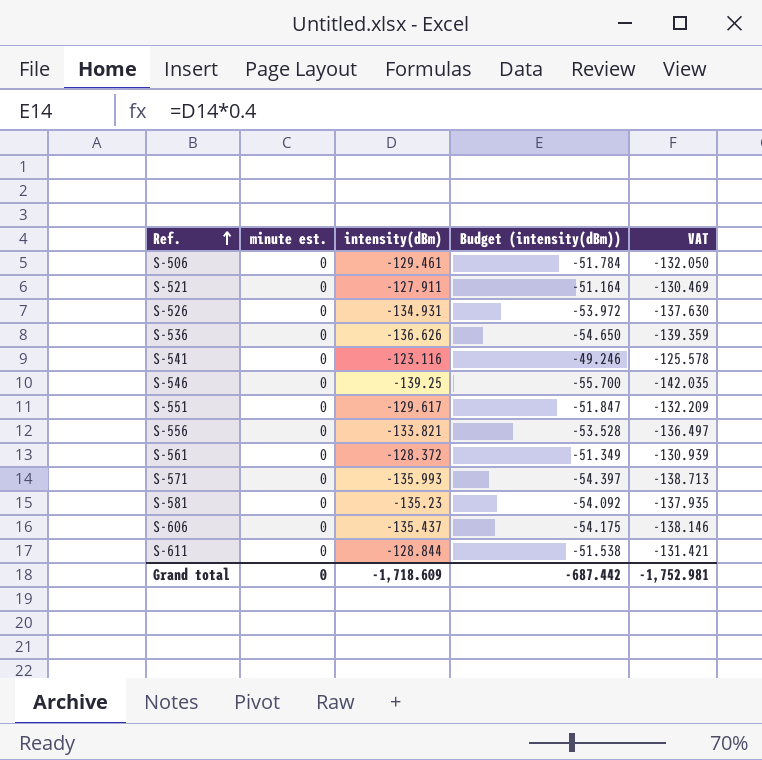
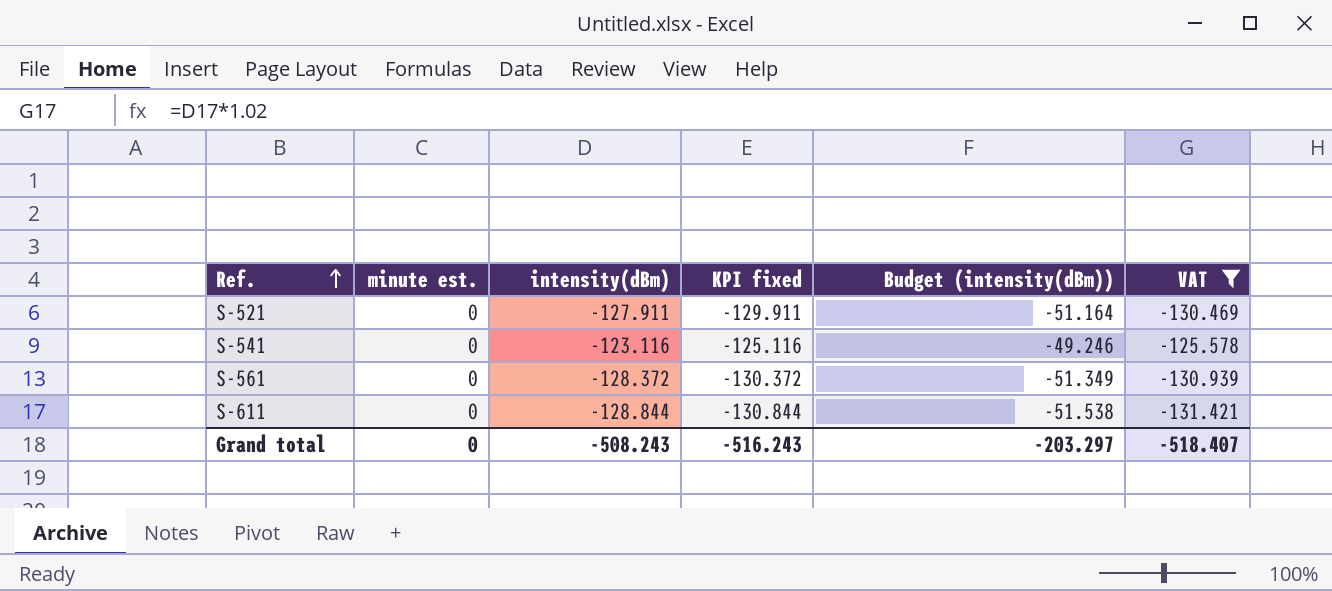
filter: none -> VAT >= -131.421
column KPI fixed | formula: none -> [intensity(dBm)] - 2
Grand total | intensity(dBm): -1,718.609 -> -508.243
Grand total | Budget (intensity(dBm)): -687.442 -> -203.297
Grand total | VAT: -1,752.981 -> -518.407

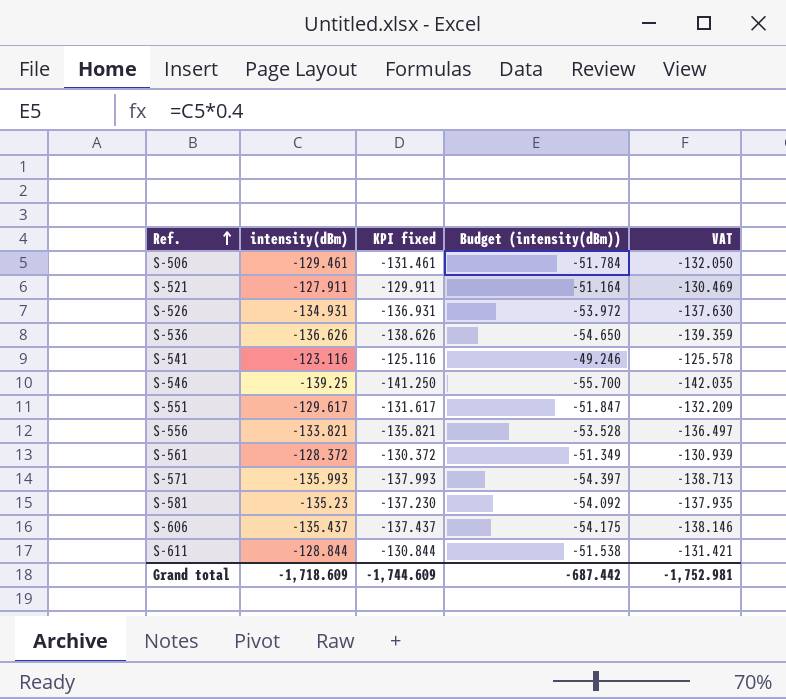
filter: VAT >= -131.421 -> none
column minute est. | position: 2 -> none
Grand total | intensity(dBm): -508.243 -> -1,718.609
Grand total | KPI fixed: -516.243 -> -1,744.609
Grand total | Budget (intensity(dBm)): -203.297 -> -687.442
Grand total | VAT: -518.407 -> -1,752.981

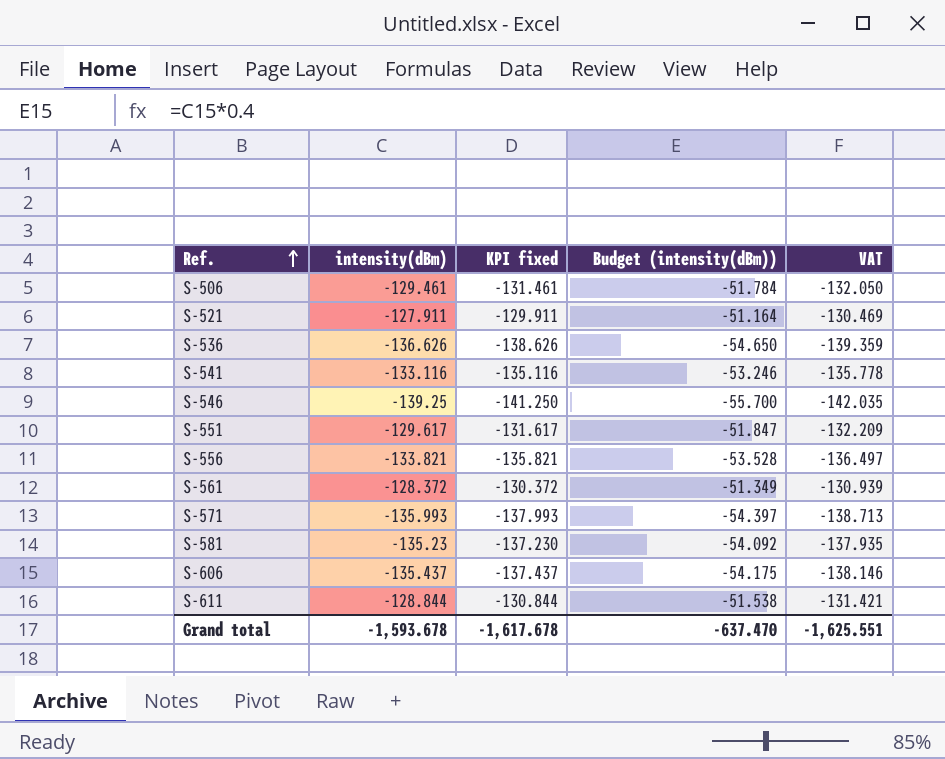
row S-526: -134.931 | -136.931 | -53.972 | -137.630 -> none
S-541 | intensity(dBm): -123.116 -> -133.116
S-541 | KPI fixed: -125.116 -> -135.116
S-541 | Budget (intensity(dBm)): -49.246 -> -53.246
S-541 | VAT: -125.578 -> -135.778
Grand total | intensity(dBm): -1,718.609 -> -1,593.678
Grand total | KPI fixed: -1,744.609 -> -1,617.678
Grand total | Budget (intensity(dBm)): -687.442 -> -637.470
Grand total | VAT: -1,752.981 -> -1,625.551

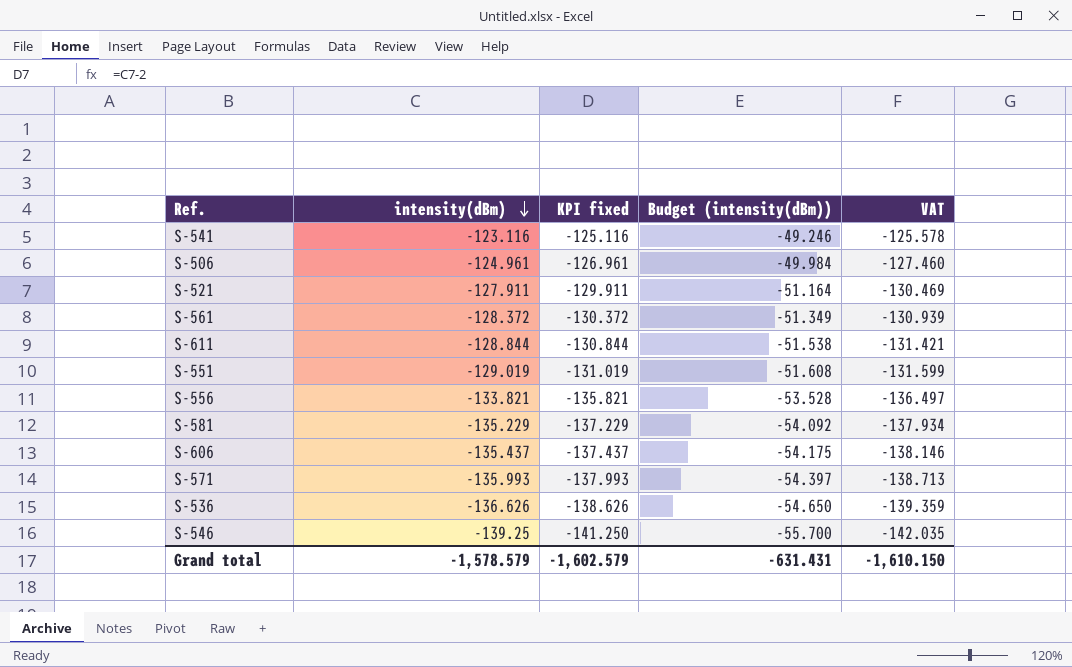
row order: Ref. ascending -> intensity(dBm) descending
S-541 | intensity(dBm): -133.116 -> -123.116
S-541 | KPI fixed: -135.116 -> -125.116
S-541 | Budget (intensity(dBm)): -53.246 -> -49.246
S-541 | VAT: -135.778 -> -125.578
S-506 | intensity(dBm): -129.461 -> -124.961
S-506 | KPI fixed: -131.461 -> -126.961
S-506 | Budget (intensity(dBm)): -51.784 -> -49.984
S-506 | VAT: -132.050 -> -127.460
S-551 | intensity(dBm): -129.617 -> -129.019
S-551 | KPI fixed: -131.617 -> -131.019
S-551 | Budget (intensity(dBm)): -51.847 -> -51.608
S-551 | VAT: -132.209 -> -131.599
S-581 | intensity(dBm): -135.23 -> -135.229
S-581 | KPI fixed: -137.230 -> -137.229
S-581 | VAT: -137.935 -> -137.934
Grand total | intensity(dBm): -1,593.678 -> -1,578.579
Grand total | KPI fixed: -1,617.678 -> -1,602.579
Grand total | Budget (intensity(dBm)): -637.470 -> -631.431
Grand total | VAT: -1,625.551 -> -1,610.150

